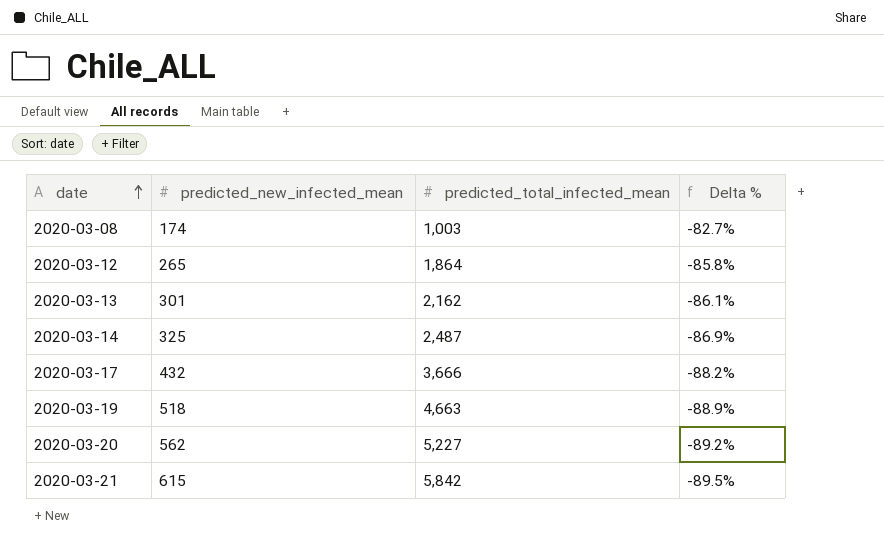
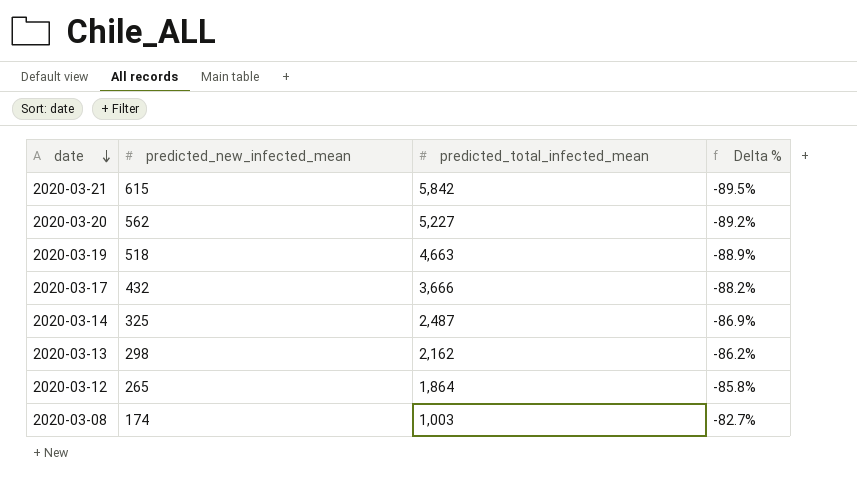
row order: date ascending -> date descending
2020-03-13 | predicted_new_infected_mean: 301 -> 298
2020-03-13 | Delta %: -86.1% -> -86.2%

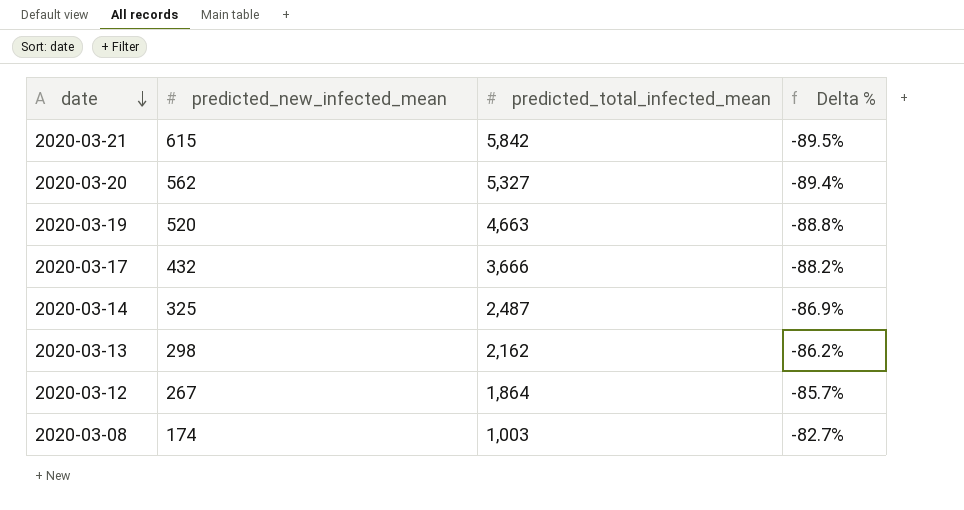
2020-03-20 | predicted_total_infected_mean: 5,227 -> 5,327
2020-03-20 | Delta %: -89.2% -> -89.4%
2020-03-19 | predicted_new_infected_mean: 518 -> 520
2020-03-19 | Delta %: -88.9% -> -88.8%
2020-03-12 | predicted_new_infected_mean: 265 -> 267
2020-03-12 | Delta %: -85.8% -> -85.7%

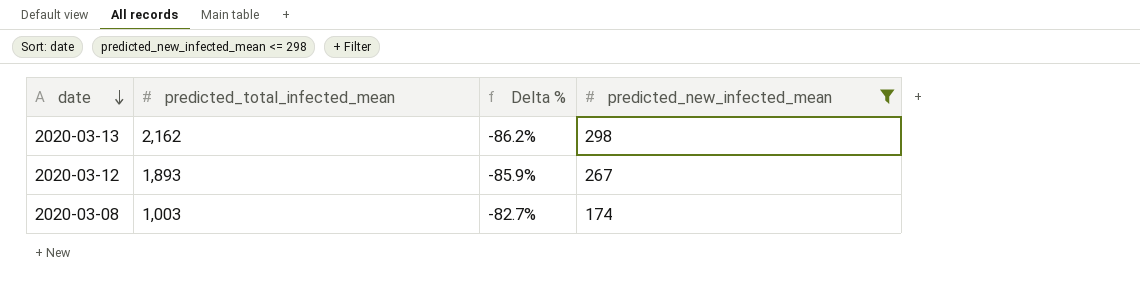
filter: none -> predicted_new_infected_mean <= 298
column predicted_new_infected_mean | position: 2 -> 4
2020-03-12 | predicted_total_infected_mean: 1,864 -> 1,893
2020-03-12 | Delta %: -85.7% -> -85.9%

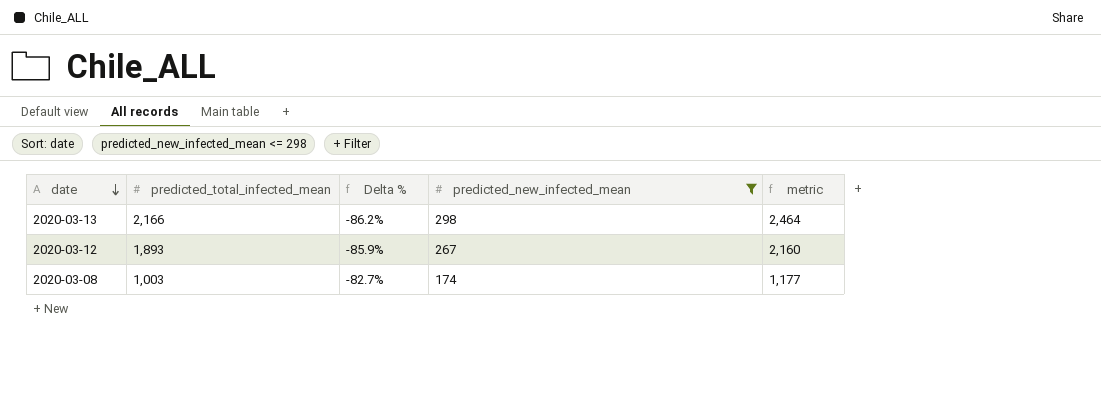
column metric | formula: none -> [predicted_total_infected_mean] + [predicted_new_infected_mean]
2020-03-13 | predicted_total_infected_mean: 2,162 -> 2,166

